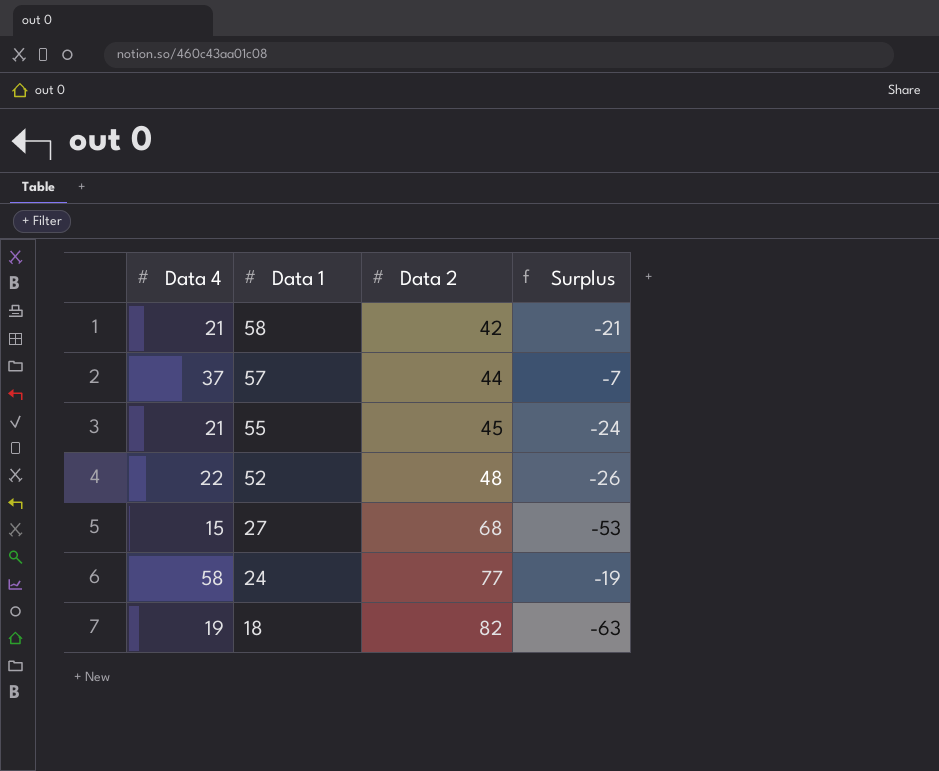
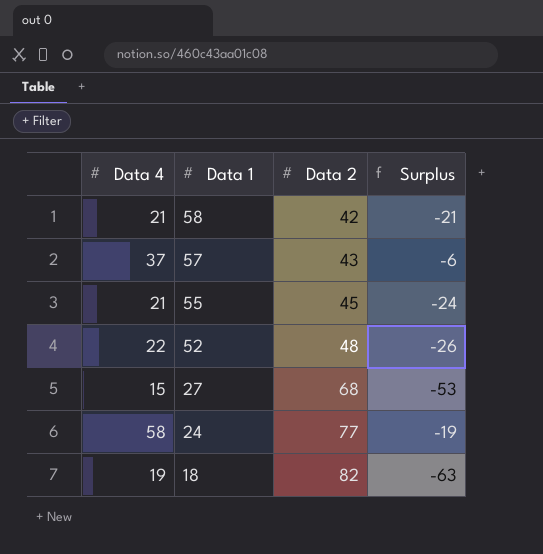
57 | Data 2: 44 -> 43
57 | Surplus: -7 -> -6

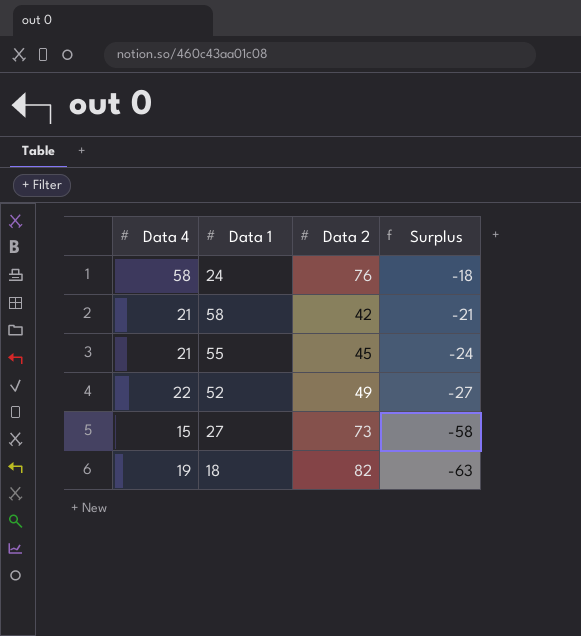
row order: Data 1 descending -> Surplus descending
row 57: 37 | 43 | -6 -> none
24 | Data 2: 77 -> 76
24 | Surplus: -19 -> -18
52 | Data 2: 48 -> 49
52 | Surplus: -26 -> -27
27 | Data 2: 68 -> 73
27 | Surplus: -53 -> -58

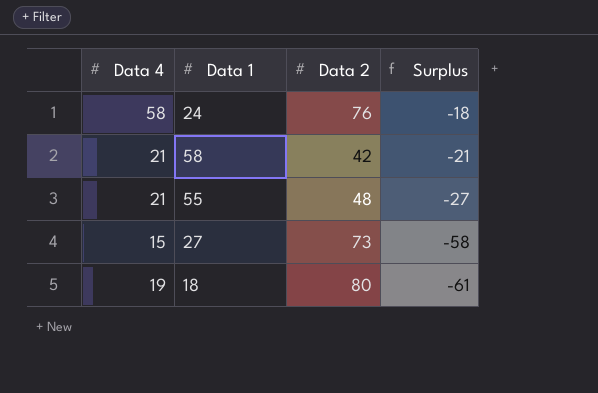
row 52: 22 | 49 | -27 -> none
55 | Data 2: 45 -> 48
55 | Surplus: -24 -> -27
18 | Data 2: 82 -> 80
18 | Surplus: -63 -> -61

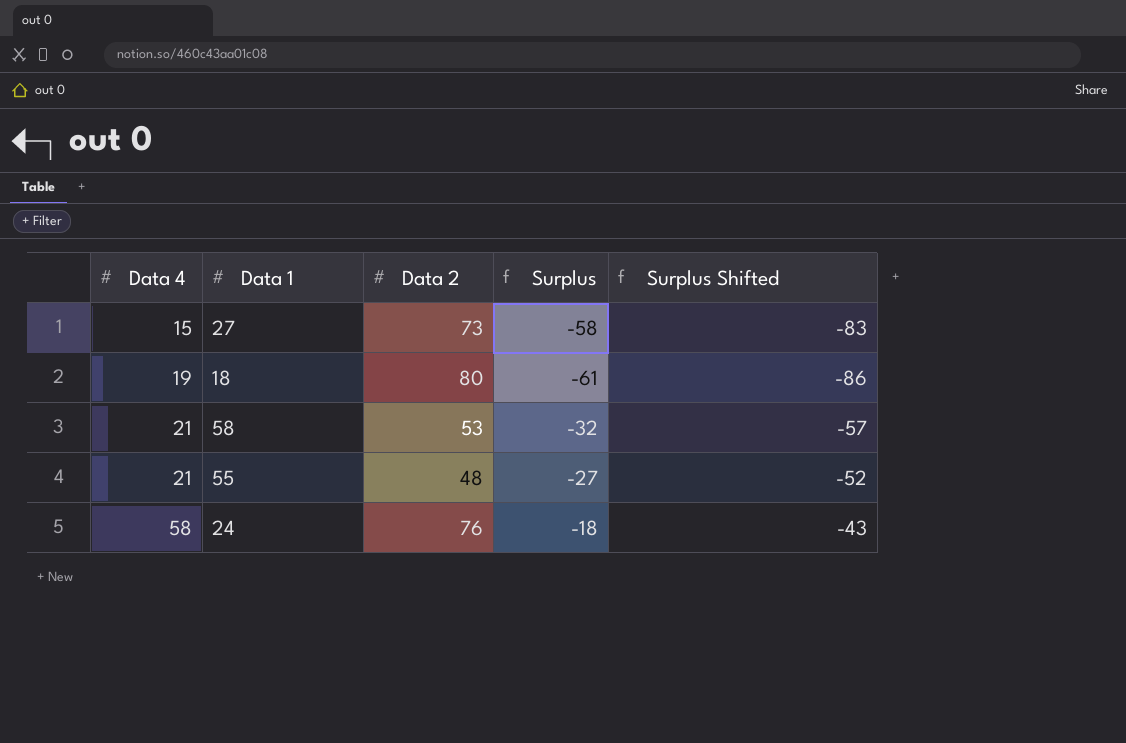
row order: Surplus descending -> Data 4 ascending
column Surplus Shifted | formula: none -> [Surplus] - 25
58 | Data 2: 42 -> 53
58 | Surplus: -21 -> -32

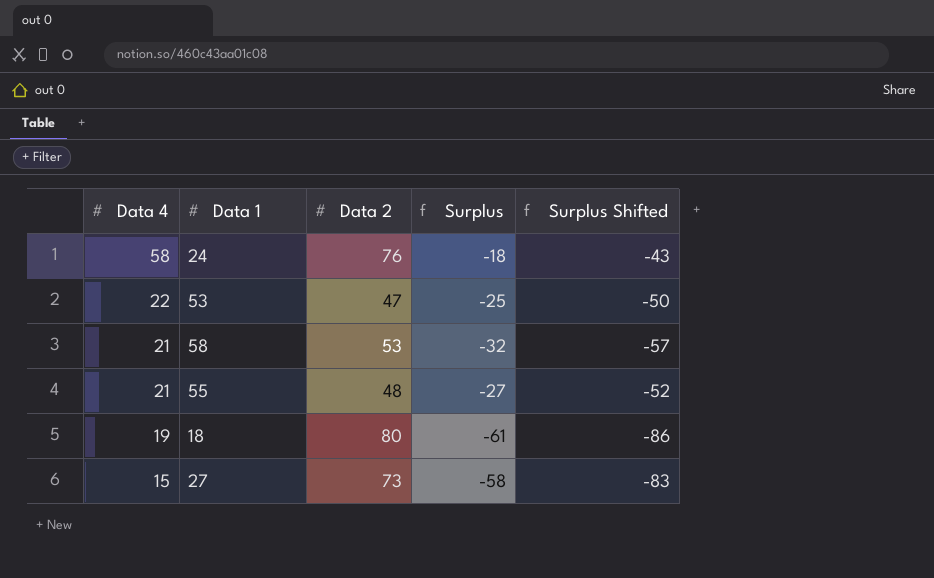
row order: Data 4 ascending -> Data 4 descending
row 53: none -> 22 | 47 | -25 | -50

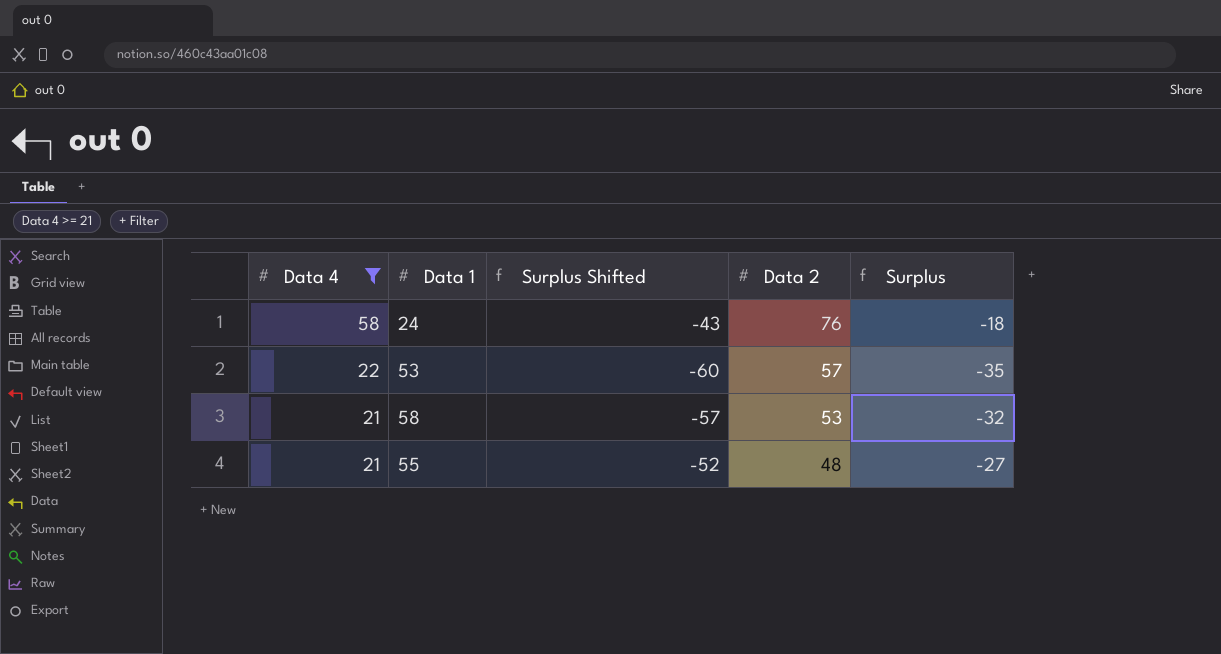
filter: none -> Data 4 >= 21
column Surplus Shifted | position: 5 -> 3
53 | Surplus Shifted: -50 -> -60
53 | Data 2: 47 -> 57
53 | Surplus: -25 -> -35

